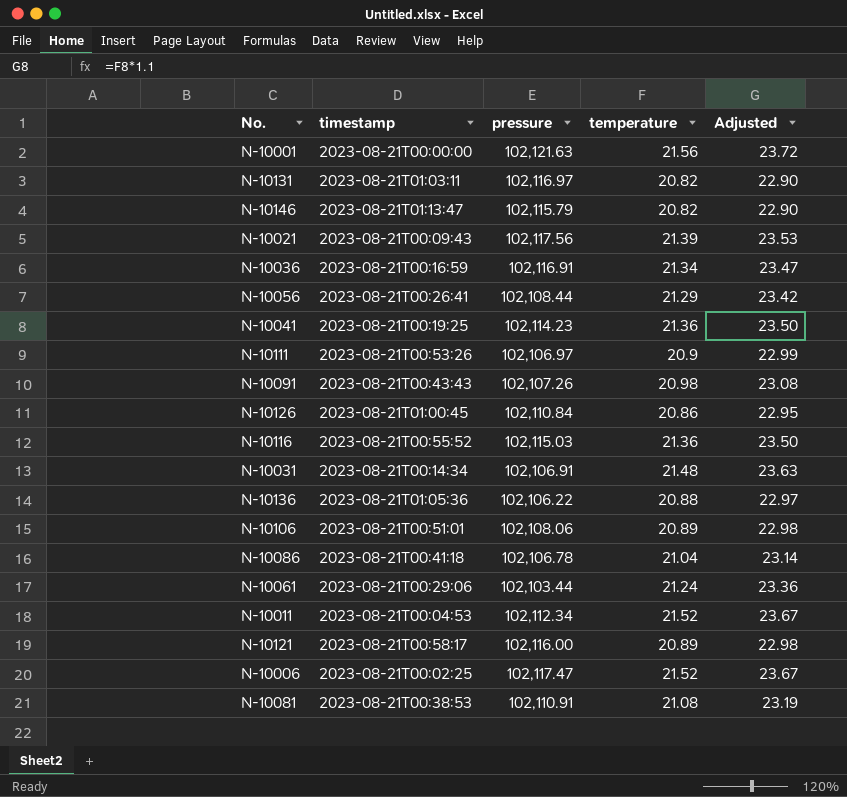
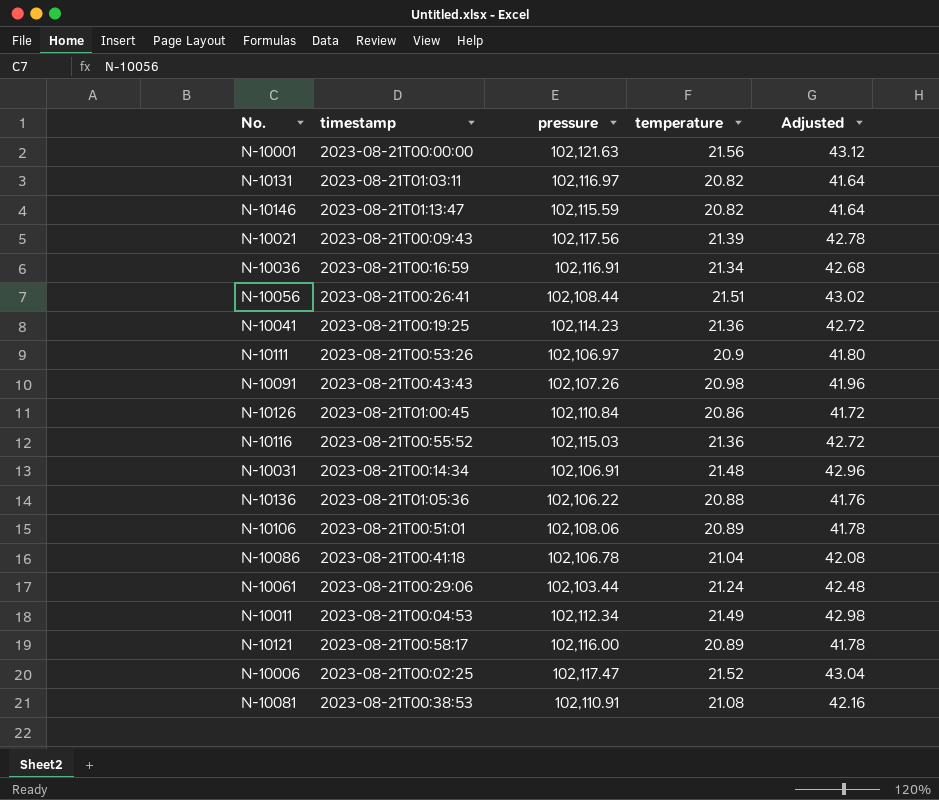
column Adjusted | formula: [temperature] * 1.1 -> [temperature] * 2
N-10146 | pressure: 102,115.79 -> 102,115.59
N-10056 | temperature: 21.29 -> 21.51
N-10011 | temperature: 21.52 -> 21.49

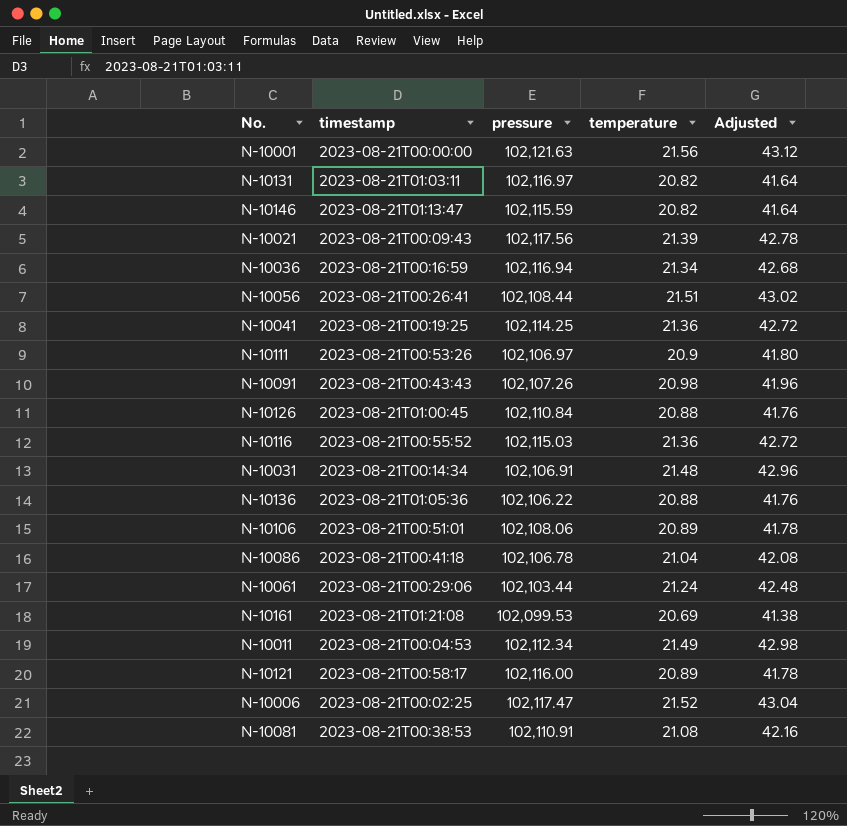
N-10036 | pressure: 102,116.91 -> 102,116.94
N-10041 | pressure: 102,114.23 -> 102,114.25
N-10126 | temperature: 20.86 -> 20.88
N-10126 | Adjusted: 41.72 -> 41.76
row N-10161: none -> 2023-08-21T01:21:08 | 102,099.53 | 20.69 | 41.38

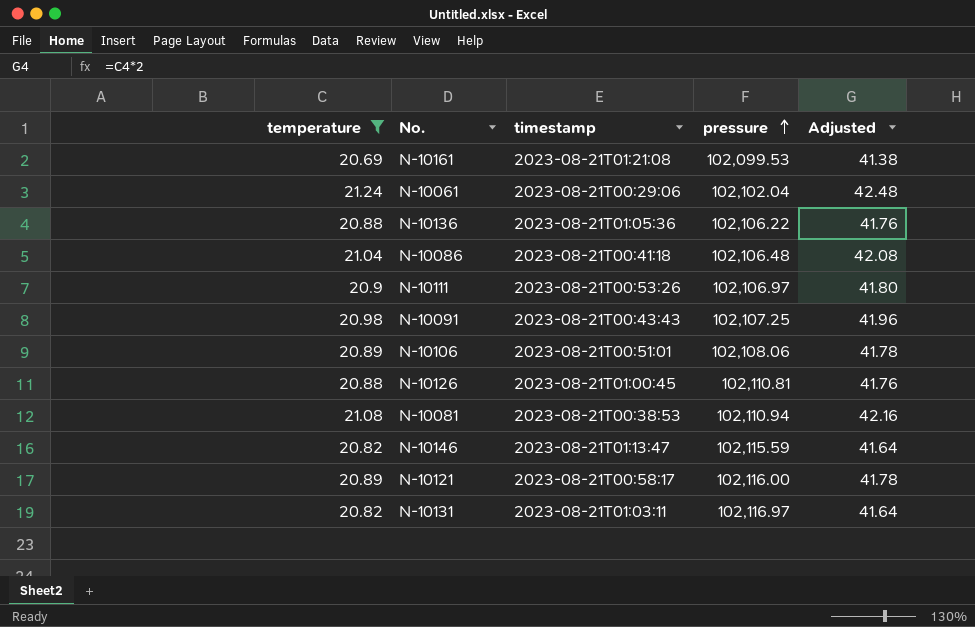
filter: none -> temperature <= 21.24
row order: none -> pressure ascending
column temperature | position: 4 -> 1
N-10061 | pressure: 102,103.44 -> 102,102.04
N-10086 | pressure: 102,106.78 -> 102,106.48
N-10091 | pressure: 102,107.26 -> 102,107.25
N-10126 | pressure: 102,110.84 -> 102,110.81
N-10081 | pressure: 102,110.91 -> 102,110.94

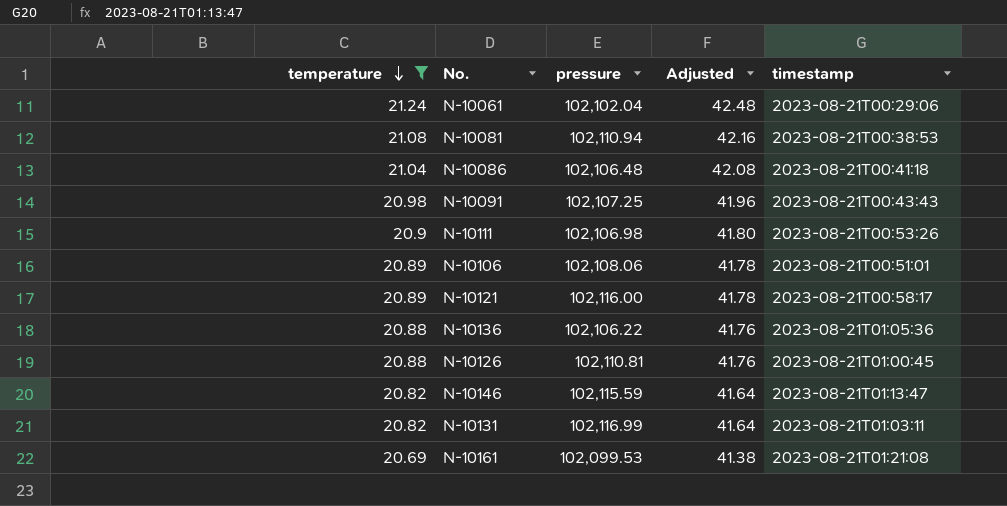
row order: pressure ascending -> temperature descending
column timestamp | position: 3 -> 5
N-10111 | pressure: 102,106.97 -> 102,106.98
N-10131 | pressure: 102,116.97 -> 102,116.99

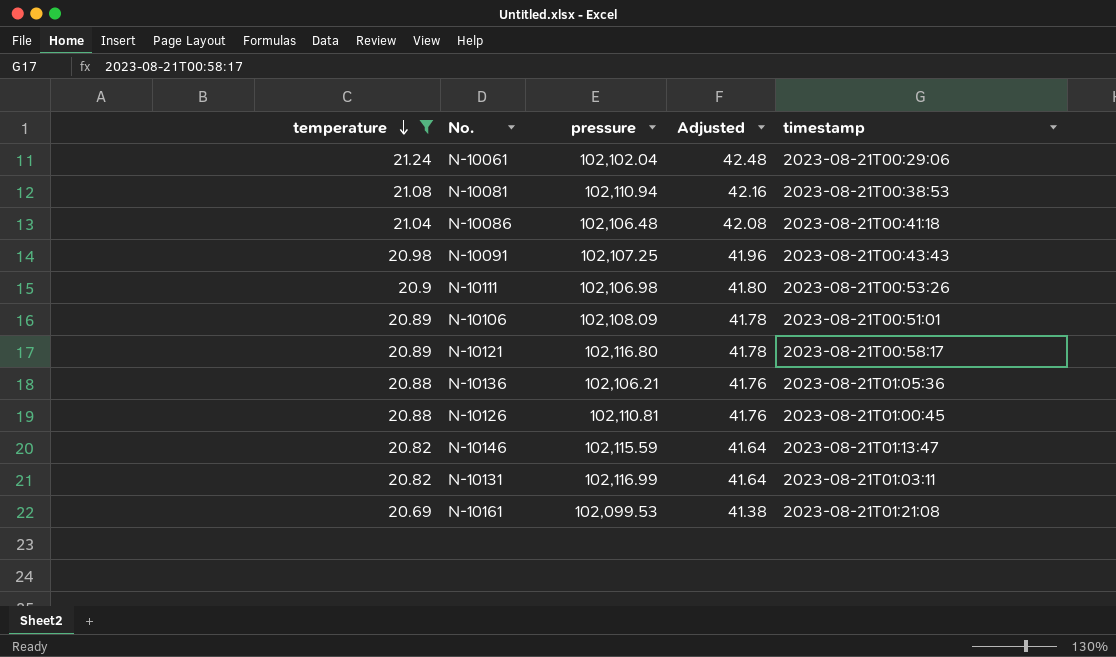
N-10106 | pressure: 102,108.06 -> 102,108.09
N-10121 | pressure: 102,116.00 -> 102,116.80
N-10136 | pressure: 102,106.22 -> 102,106.21

